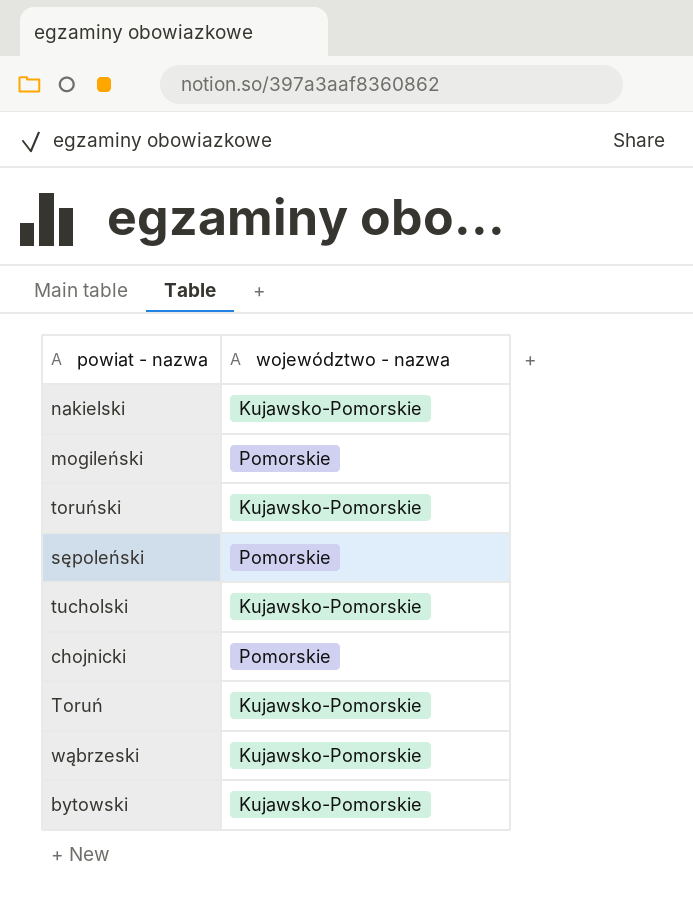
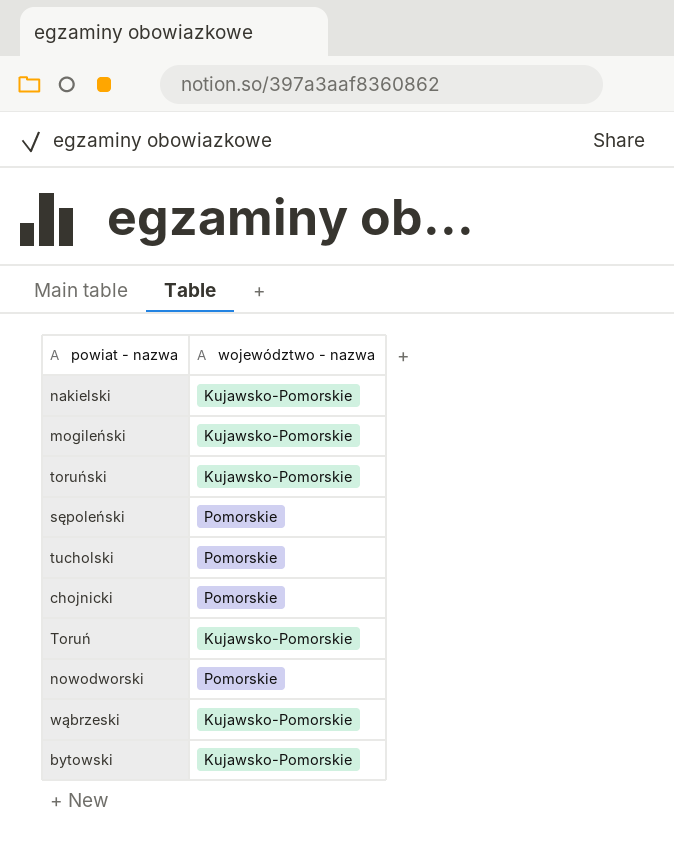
mogileński | województwo - nazwa: Pomorskie -> Kujawsko-Pomorskie
tucholski | województwo - nazwa: Kujawsko-Pomorskie -> Pomorskie
row nowodworski: none -> Pomorskie

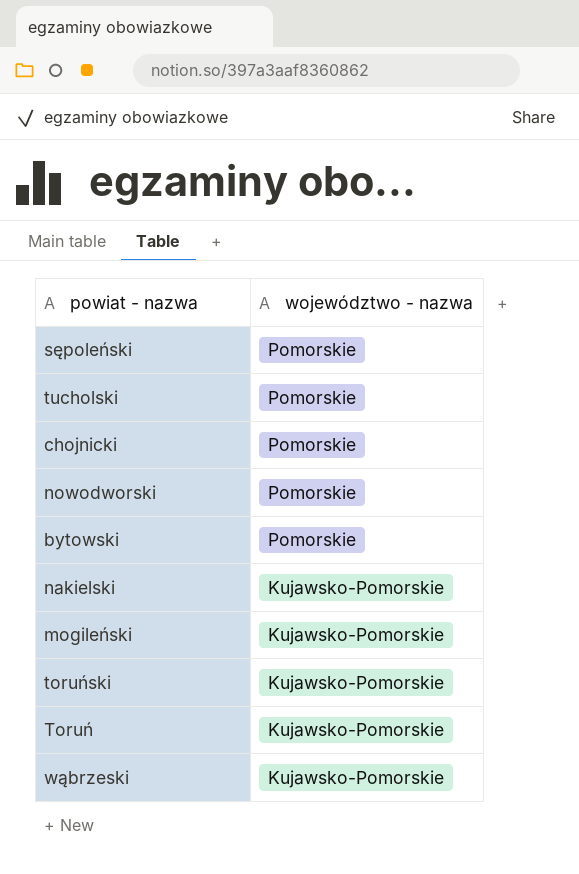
row order: none -> województwo - nazwa descending
bytowski | województwo - nazwa: Kujawsko-Pomorskie -> Pomorskie

